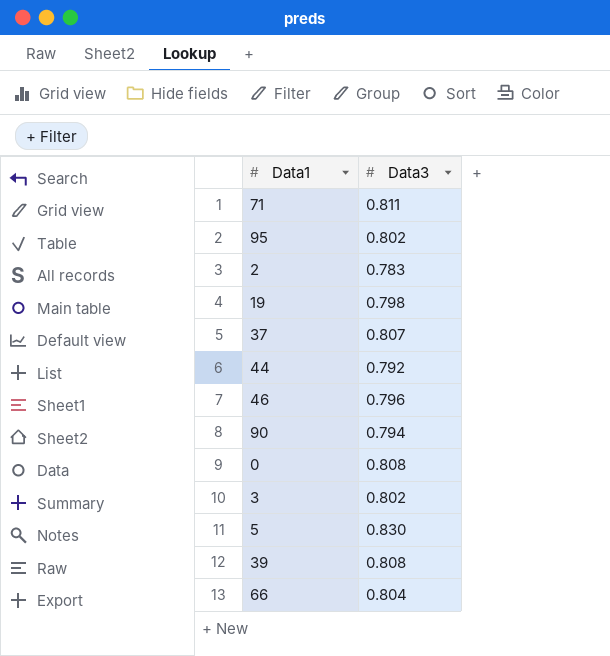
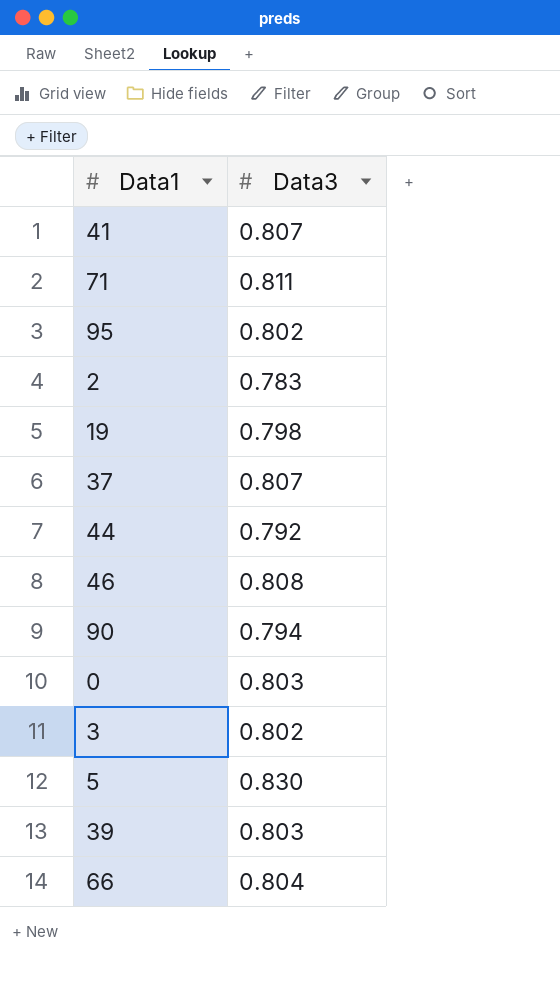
row 41: none -> 0.807
46 | Data3: 0.796 -> 0.808
0 | Data3: 0.808 -> 0.803
39 | Data3: 0.808 -> 0.803

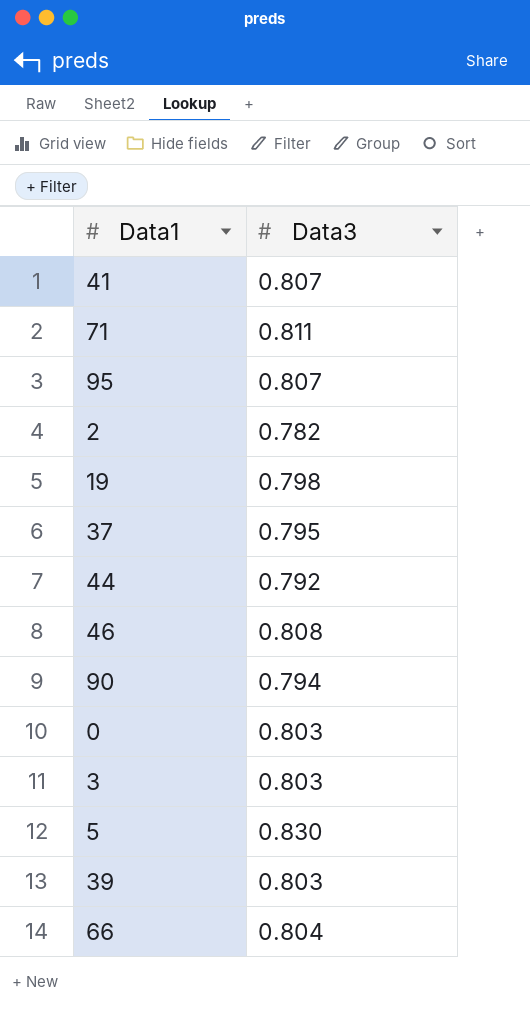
95 | Data3: 0.802 -> 0.807
2 | Data3: 0.783 -> 0.782
37 | Data3: 0.807 -> 0.795
3 | Data3: 0.802 -> 0.803

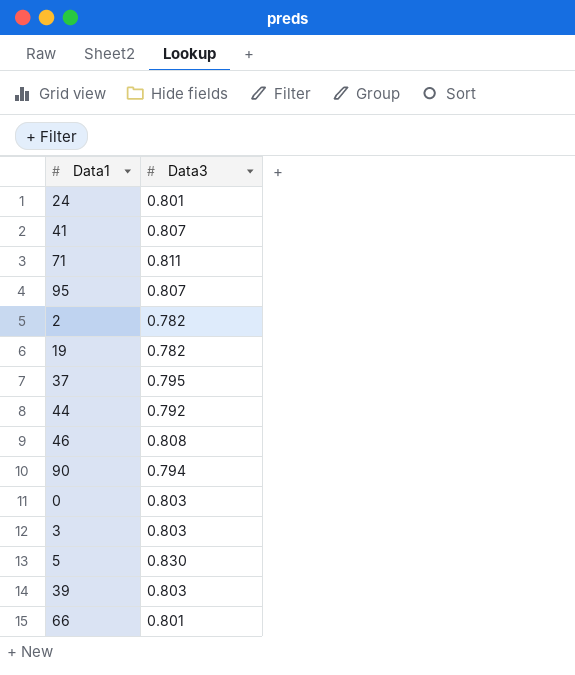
row 24: none -> 0.801
19 | Data3: 0.798 -> 0.782
66 | Data3: 0.804 -> 0.801

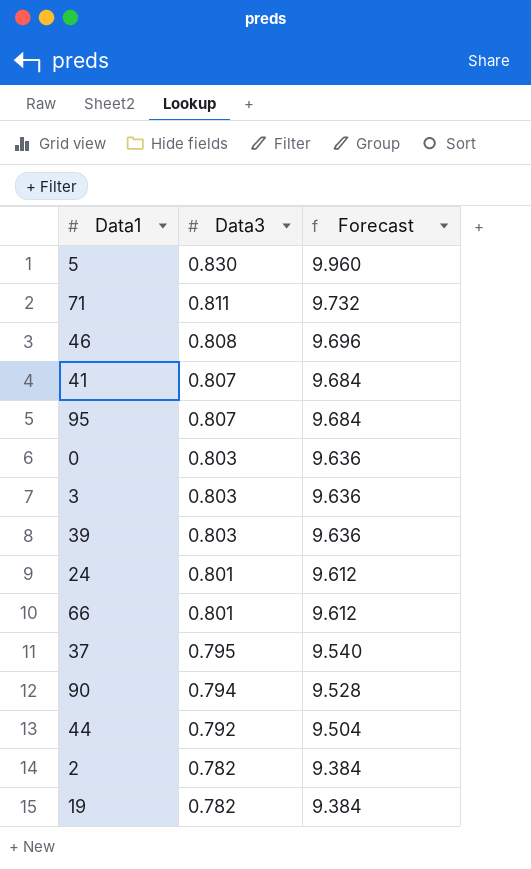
row order: none -> Data3 descending
column Forecast | formula: none -> [Data3] * 12

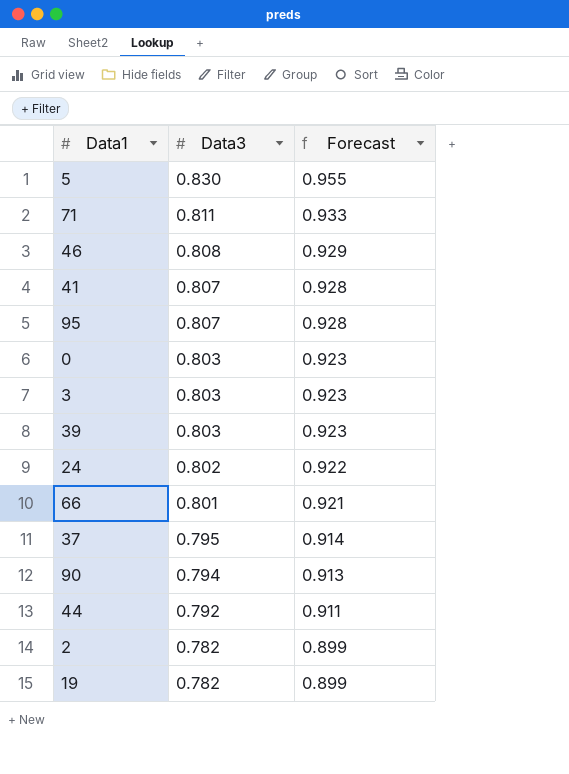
column Forecast | formula: [Data3] * 12 -> [Data3] * 1.15
24 | Data3: 0.801 -> 0.802

